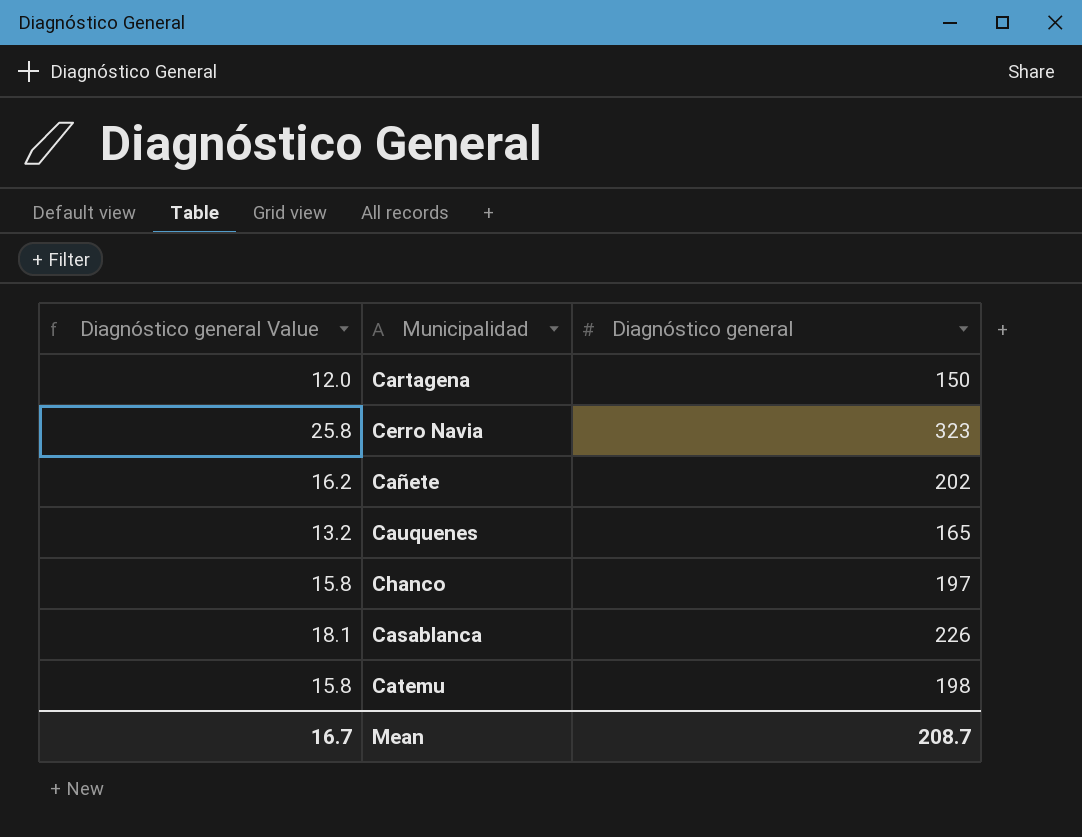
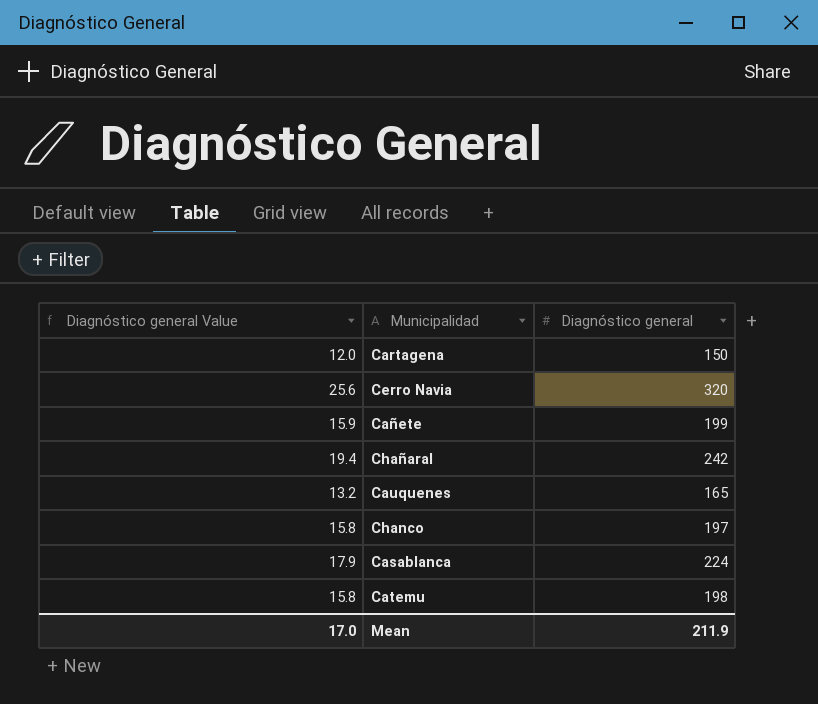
Cerro Navia | Diagnóstico general Value: 25.8 -> 25.6
Cerro Navia | Diagnóstico general: 323 -> 320
Cañete | Diagnóstico general Value: 16.2 -> 15.9
Cañete | Diagnóstico general: 202 -> 199
row Chañaral: none -> 19.4 | 242
Casablanca | Diagnóstico general Value: 18.1 -> 17.9
Casablanca | Diagnóstico general: 226 -> 224
Mean | Diagnóstico general Value: 16.7 -> 17.0
Mean | Diagnóstico general: 208.7 -> 211.9

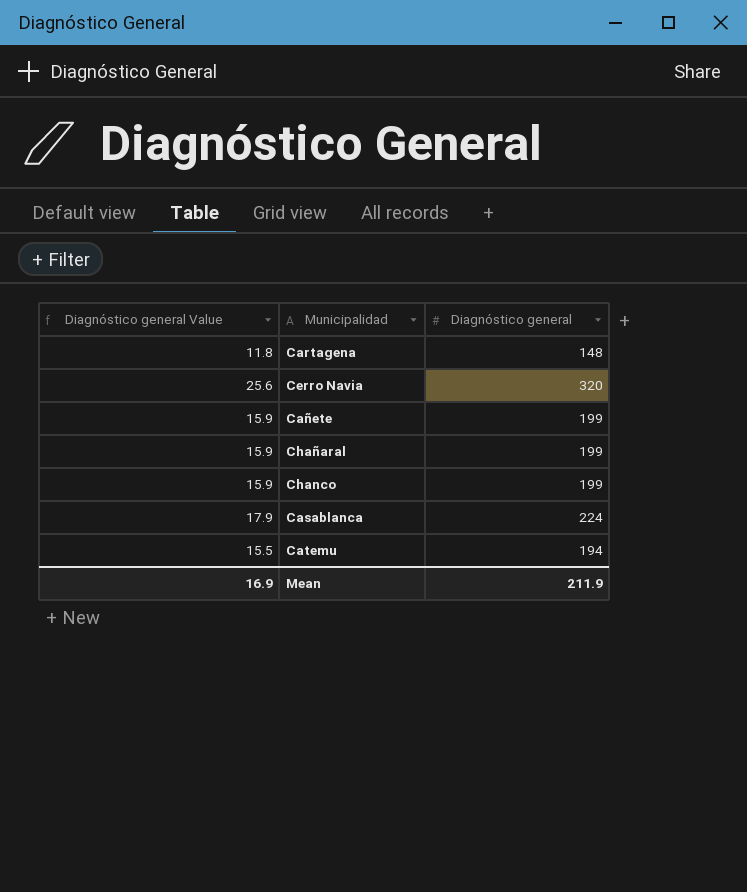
row Cauquenes: 13.2 | 165 -> none
Cartagena | Diagnóstico general Value: 12.0 -> 11.8
Cartagena | Diagnóstico general: 150 -> 148
Chañaral | Diagnóstico general Value: 19.4 -> 15.9
Chañaral | Diagnóstico general: 242 -> 199
Chanco | Diagnóstico general Value: 15.8 -> 15.9
Chanco | Diagnóstico general: 197 -> 199
Catemu | Diagnóstico general Value: 15.8 -> 15.5
Catemu | Diagnóstico general: 198 -> 194
Mean | Diagnóstico general Value: 17.0 -> 16.9

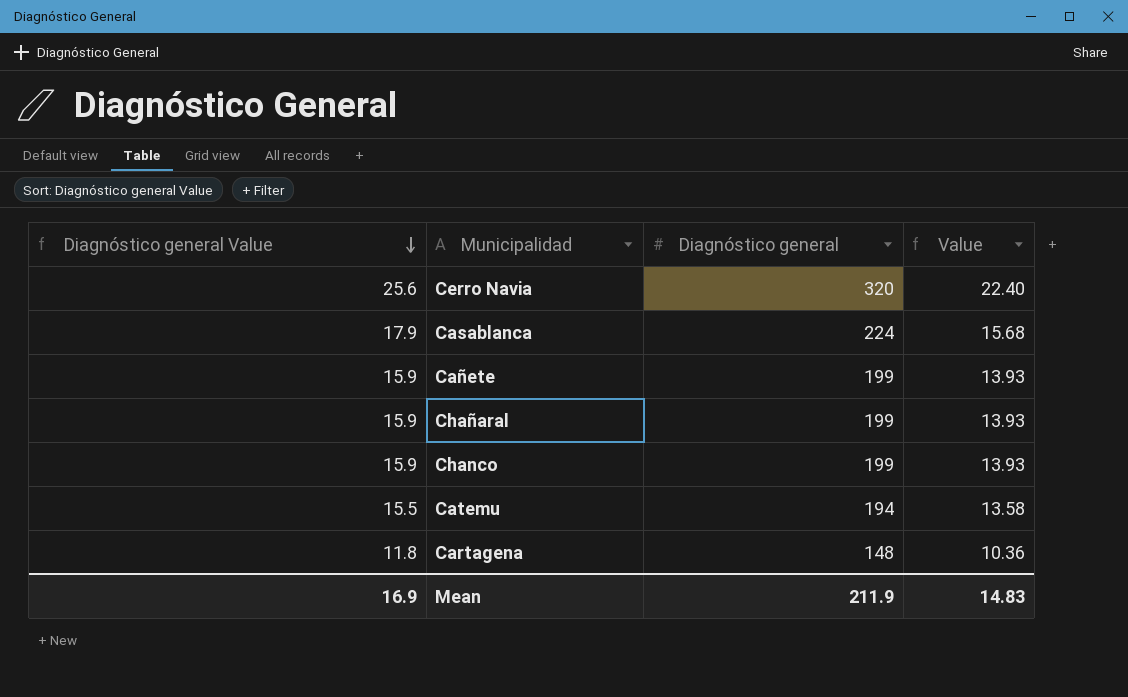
row order: none -> Diagnóstico general Value descending
column Value | formula: none -> [Diagnóstico general] * 0.07

